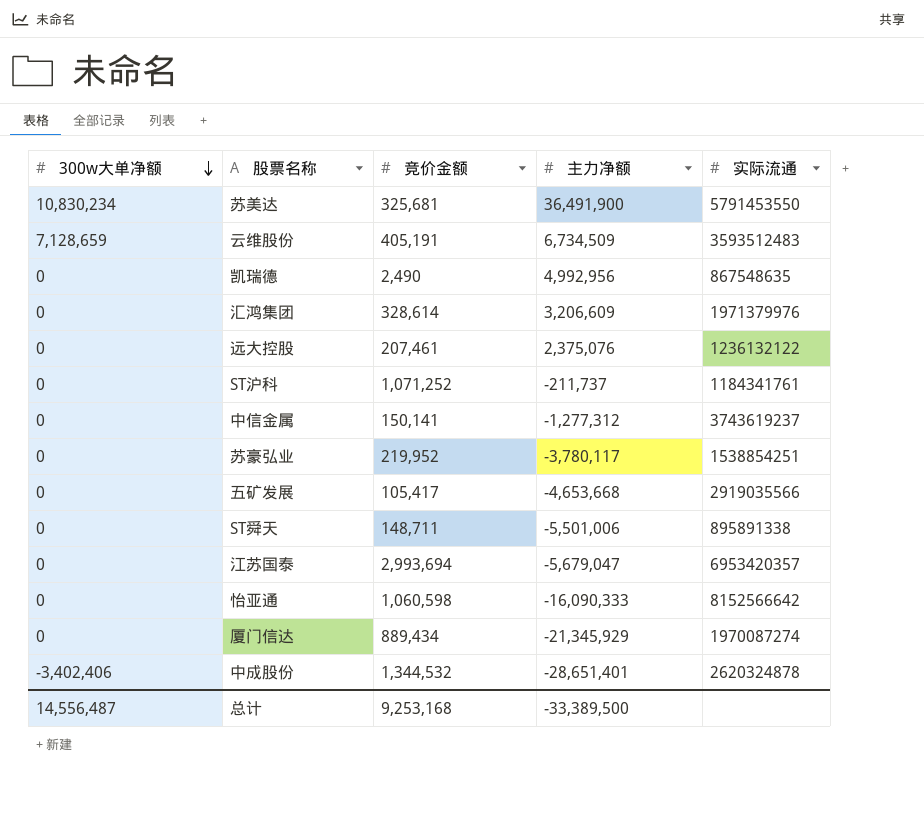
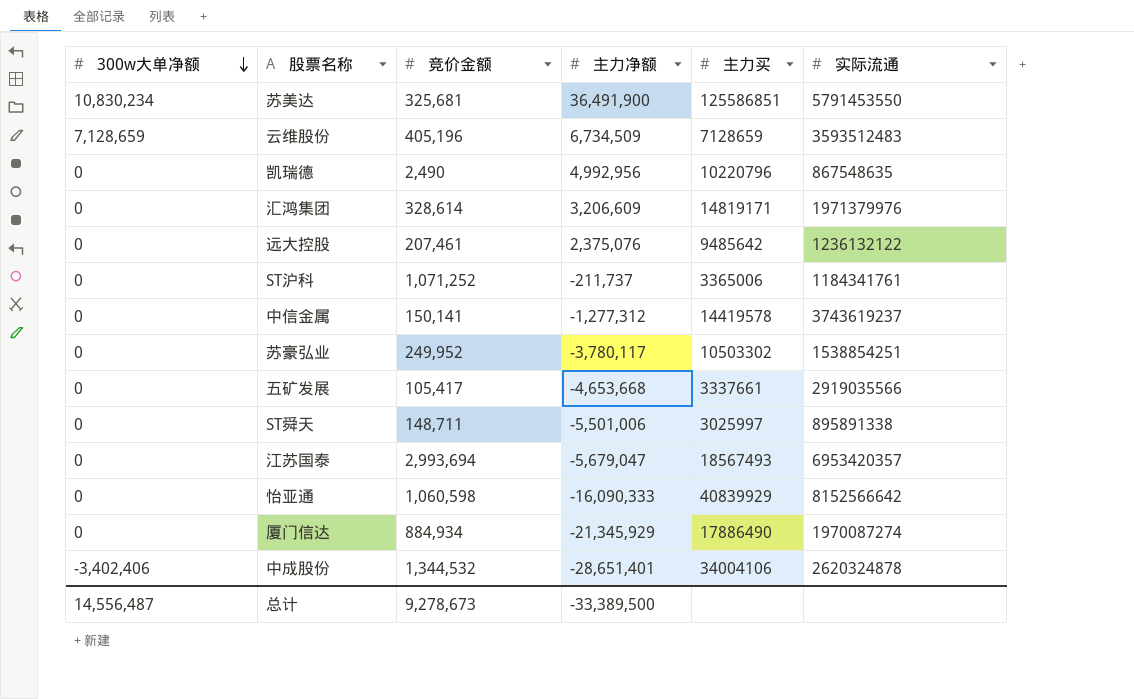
column 主力买 | position: none -> 5
云维股份 | 竞价金额: 405,191 -> 405,196
苏豪弘业 | 竞价金额: 219,952 -> 249,952
厦门信达 | 竞价金额: 889,434 -> 884,934
总计 | 竞价金额: 9,253,168 -> 9,278,673

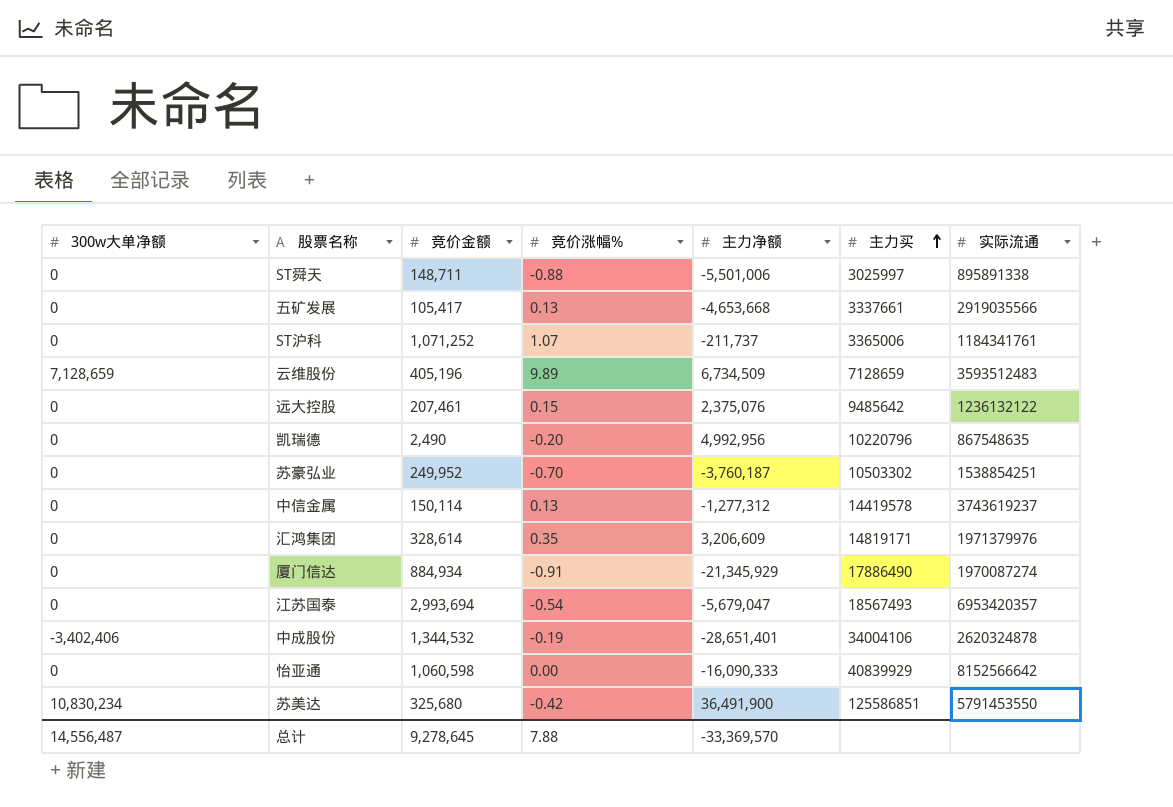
row order: 300w大单净额 descending -> 主力买 ascending
column 竞价涨幅% | position: none -> 4
苏豪弘业 | 主力净额: -3,780,117 -> -3,760,187
中信金属 | 竞价金额: 150,141 -> 150,114
苏美达 | 竞价金额: 325,681 -> 325,680
总计 | 竞价金额: 9,278,673 -> 9,278,645
总计 | 主力净额: -33,389,500 -> -33,369,570

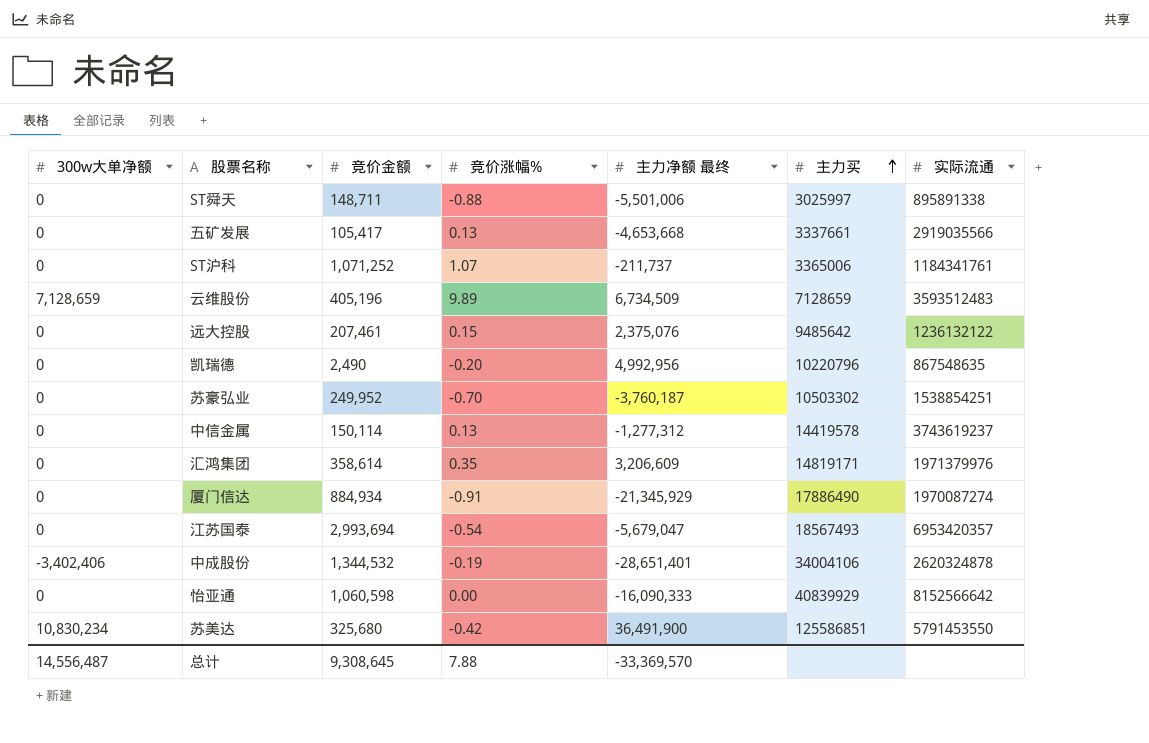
column name: 主力净额 -> 主力净额 最终
汇鸿集团 | 竞价金额: 328,614 -> 358,614
总计 | 竞价金额: 9,278,645 -> 9,308,645

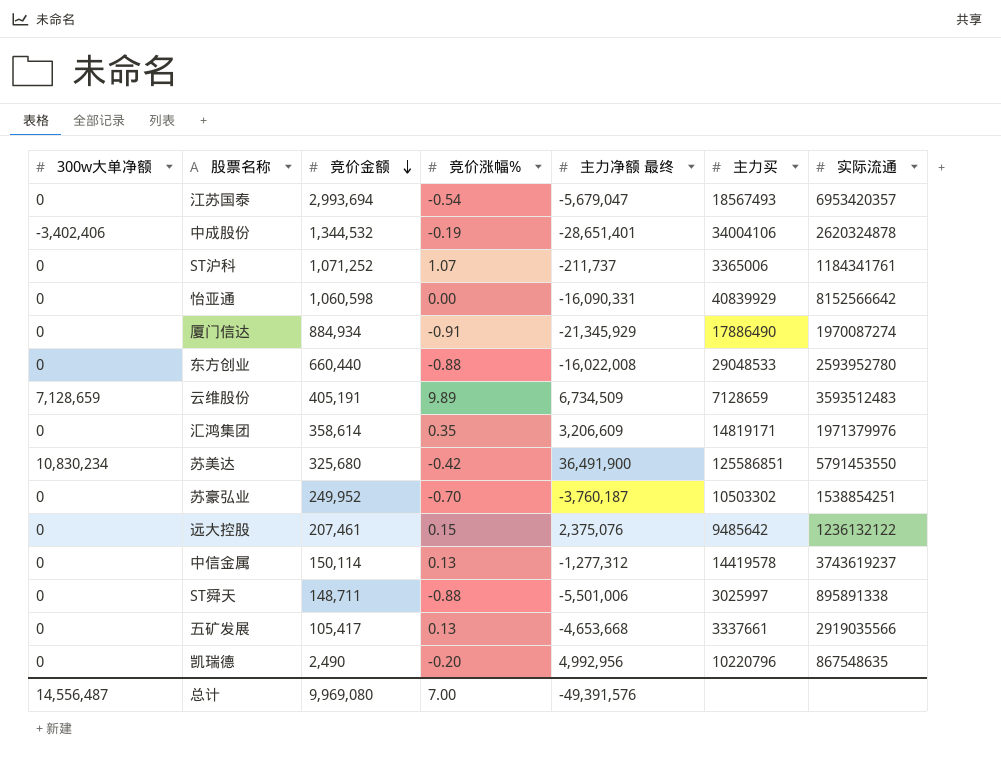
row order: 主力买 ascending -> 竞价金额 descending
怡亚通 | 主力净额 最终: -16,090,333 -> -16,090,331
row 东方创业: none -> 0 | 660,440 | -0.88 | -16,022,008 | 29048533 | 2593952780
云维股份 | 竞价金额: 405,196 -> 405,191
总计 | 竞价金额: 9,308,645 -> 9,969,080
总计 | 竞价涨幅%: 7.88 -> 7.00
总计 | 主力净额 最终: -33,369,570 -> -49,391,576

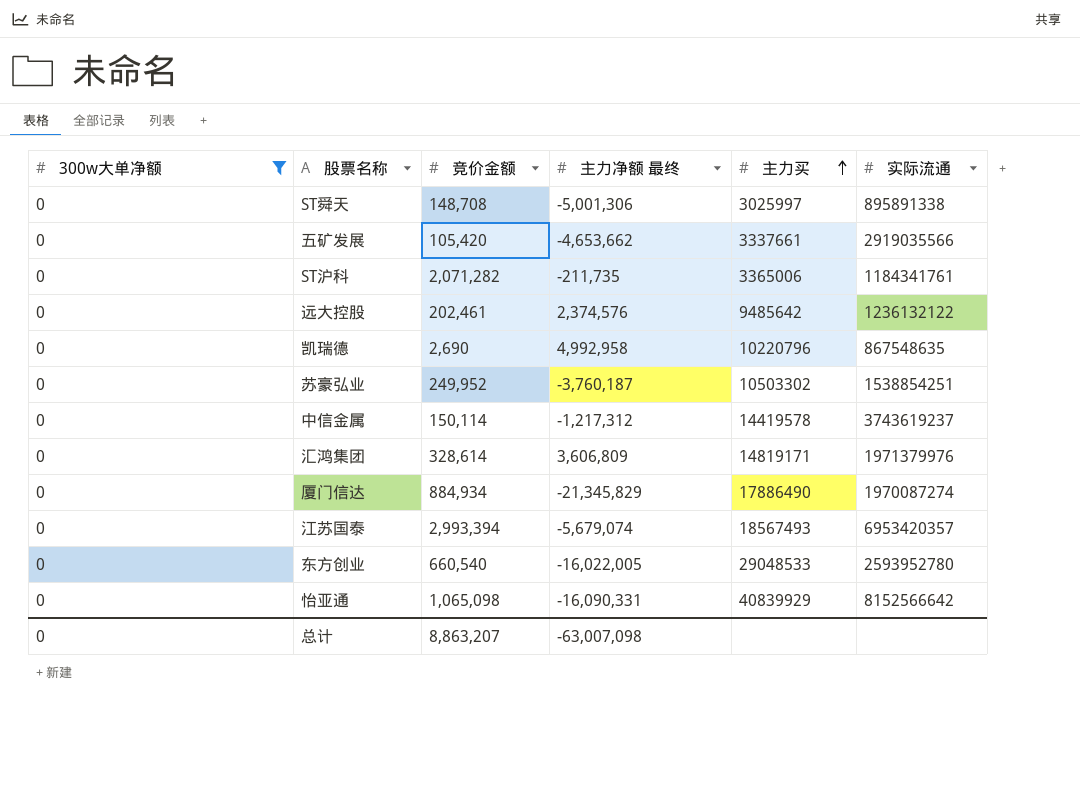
filter: none -> 300w大单净额 = 0
row order: 竞价金额 descending -> 主力买 ascending
column 竞价涨幅% | position: 4 -> none
ST舜天 | 竞价金额: 148,711 -> 148,708
ST舜天 | 主力净额 最终: -5,501,006 -> -5,001,306
五矿发展 | 竞价金额: 105,417 -> 105,420
五矿发展 | 主力净额 最终: -4,653,668 -> -4,653,662
ST沪科 | 竞价金额: 1,071,252 -> 2,071,282
ST沪科 | 主力净额 最终: -211,737 -> -211,735
远大控股 | 竞价金额: 207,461 -> 202,461
远大控股 | 主力净额 最终: 2,375,076 -> 2,374,576
凯瑞德 | 竞价金额: 2,490 -> 2,690
凯瑞德 | 主力净额 最终: 4,992,956 -> 4,992,958
中信金属 | 主力净额 最终: -1,277,312 -> -1,217,312
汇鸿集团 | 竞价金额: 358,614 -> 328,614
汇鸿集团 | 主力净额 最终: 3,206,609 -> 3,606,809
厦门信达 | 主力净额 最终: -21,345,929 -> -21,345,829
江苏国泰 | 竞价金额: 2,993,694 -> 2,993,394
江苏国泰 | 主力净额 最终: -5,679,047 -> -5,679,074
东方创业 | 竞价金额: 660,440 -> 660,540
东方创业 | 主力净额 最终: -16,022,008 -> -16,022,005
怡亚通 | 竞价金额: 1,060,598 -> 1,065,098
总计 | 300w大单净额: 14,556,487 -> 0
总计 | 竞价金额: 9,969,080 -> 8,863,207
总计 | 主力净额 最终: -49,391,576 -> -63,007,098

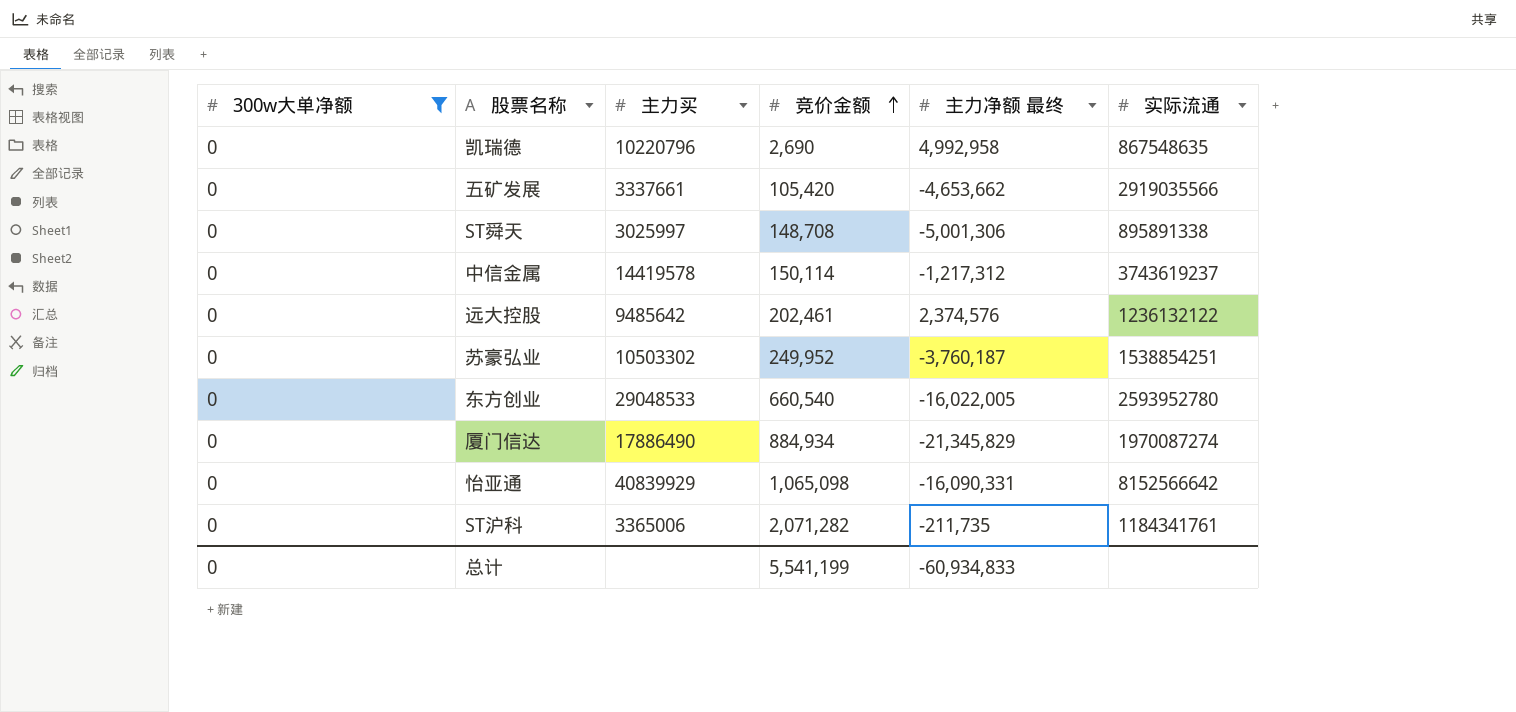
row order: 主力买 ascending -> 竞价金额 ascending
column 主力买 | position: 5 -> 3
row 汇鸿集团: 0 | 328,614 | 3,606,809 | 14819171 | 1971379976 -> none
row 江苏国泰: 0 | 2,993,394 | -5,679,074 | 18567493 | 6953420357 -> none
总计 | 竞价金额: 8,863,207 -> 5,541,199
总计 | 主力净额 最终: -63,007,098 -> -60,934,833

